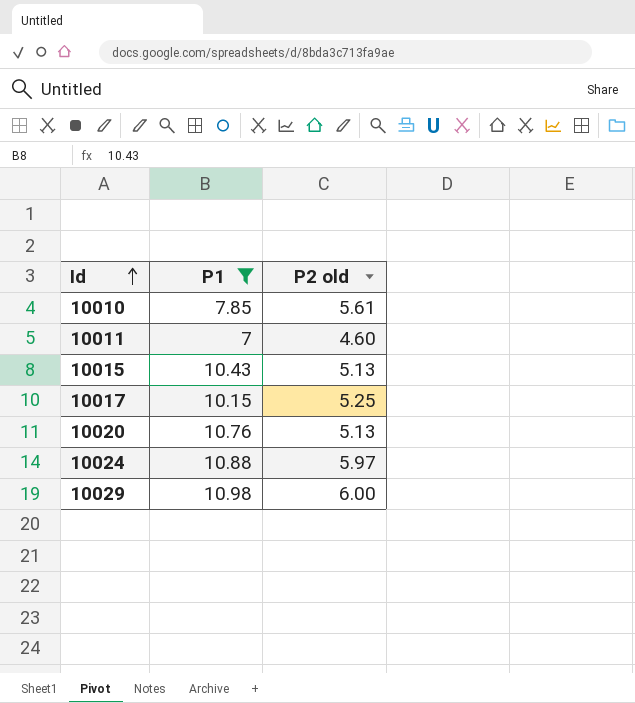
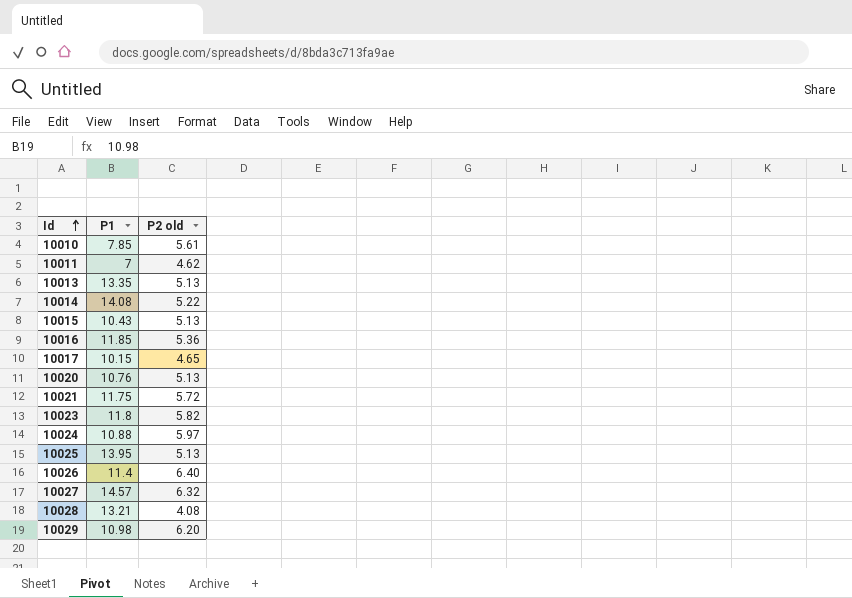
filter: P1 <= 10.98 -> none
10011 | P2 old: 4.60 -> 4.62
10017 | P2 old: 5.25 -> 4.65
10029 | P2 old: 6.00 -> 6.20

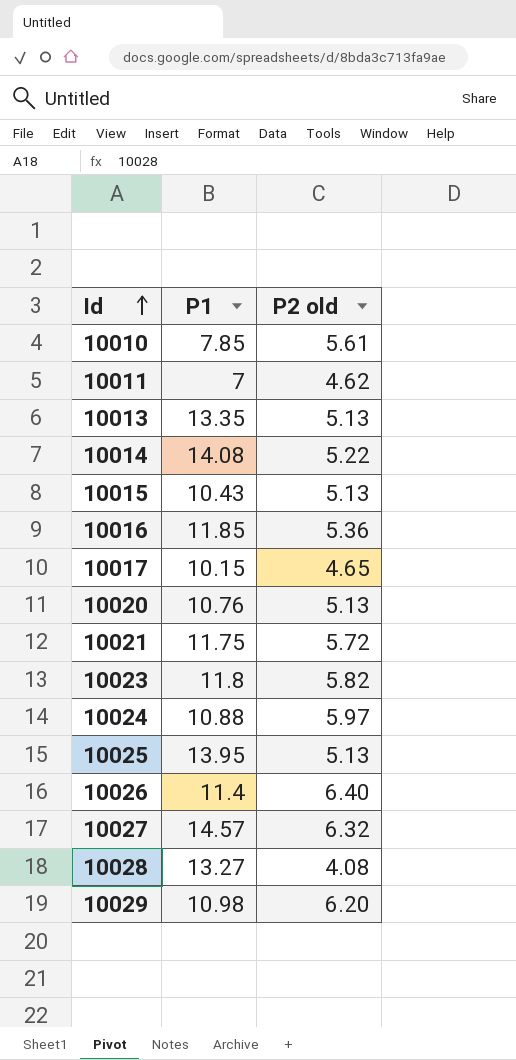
10028 | P1: 13.21 -> 13.27

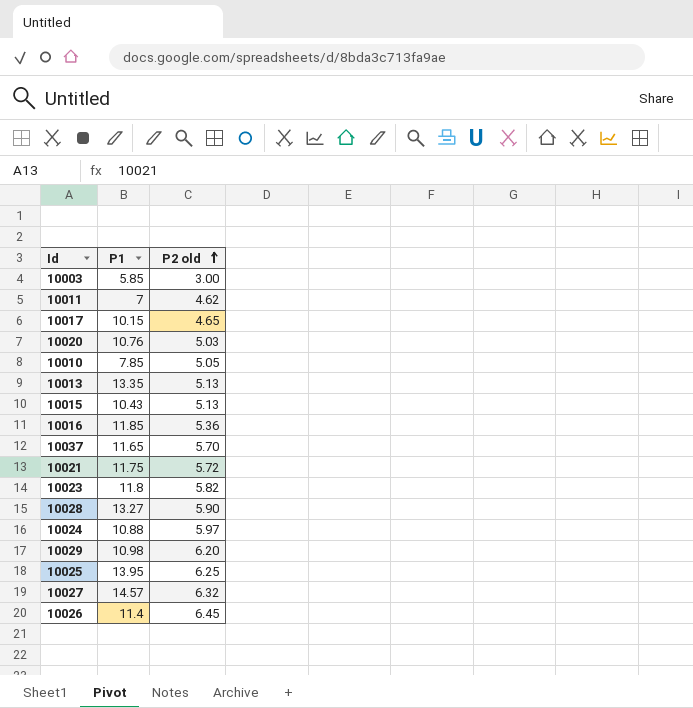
row order: Id ascending -> P2 old ascending
row 10014: 14.08 | 5.22 -> none
row 10003: none -> 5.85 | 3.00
10020 | P2 old: 5.13 -> 5.03
10010 | P2 old: 5.61 -> 5.05
row 10037: none -> 11.65 | 5.70
10028 | P2 old: 4.08 -> 5.90
10025 | P2 old: 5.13 -> 6.25
10026 | P2 old: 6.40 -> 6.45

